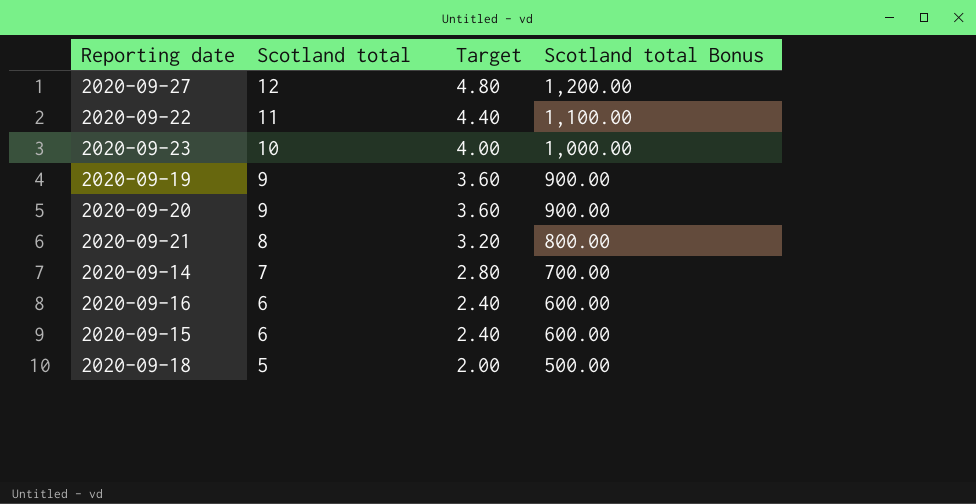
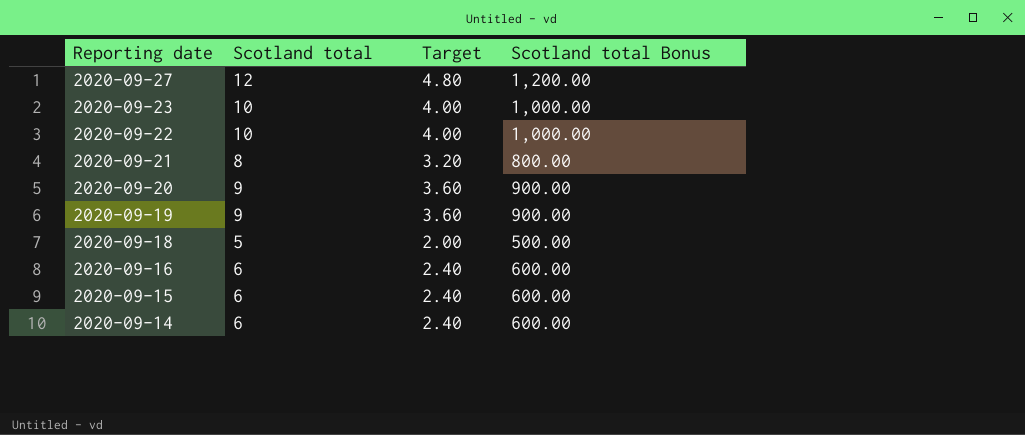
row order: Scotland total descending -> Reporting date descending
2020-09-22 | Scotland total: 11 -> 10
2020-09-22 | Target: 4.40 -> 4.00
2020-09-22 | Scotland total Bonus: 1,100.00 -> 1,000.00
2020-09-14 | Scotland total: 7 -> 6
2020-09-14 | Target: 2.80 -> 2.40
2020-09-14 | Scotland total Bonus: 700.00 -> 600.00

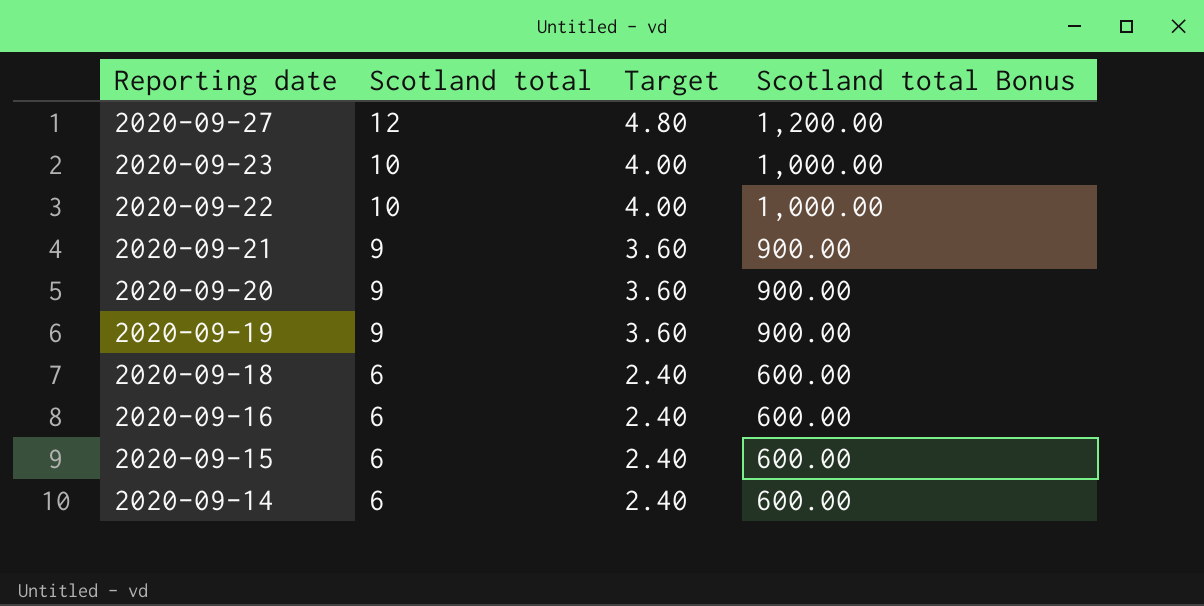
2020-09-21 | Scotland total: 8 -> 9
2020-09-21 | Target: 3.20 -> 3.60
2020-09-21 | Scotland total Bonus: 800.00 -> 900.00
2020-09-18 | Scotland total: 5 -> 6
2020-09-18 | Target: 2.00 -> 2.40
2020-09-18 | Scotland total Bonus: 500.00 -> 600.00

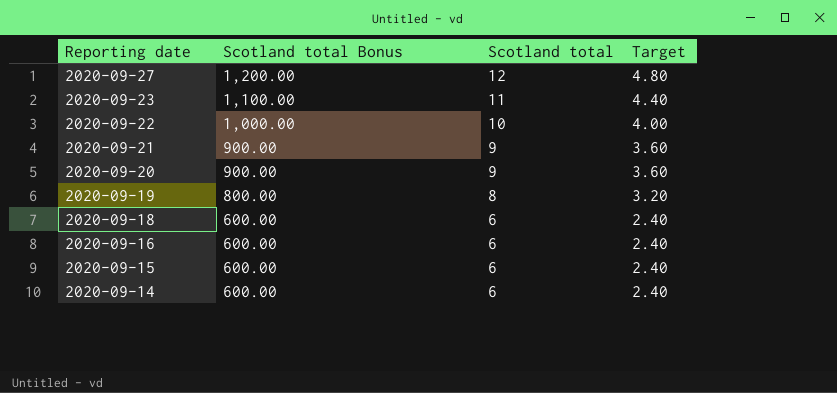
column Scotland total Bonus | position: 4 -> 2
2020-09-23 | Scotland total Bonus: 1,000.00 -> 1,100.00
2020-09-23 | Scotland total: 10 -> 11
2020-09-23 | Target: 4.00 -> 4.40
2020-09-19 | Scotland total Bonus: 900.00 -> 800.00
2020-09-19 | Scotland total: 9 -> 8
2020-09-19 | Target: 3.60 -> 3.20

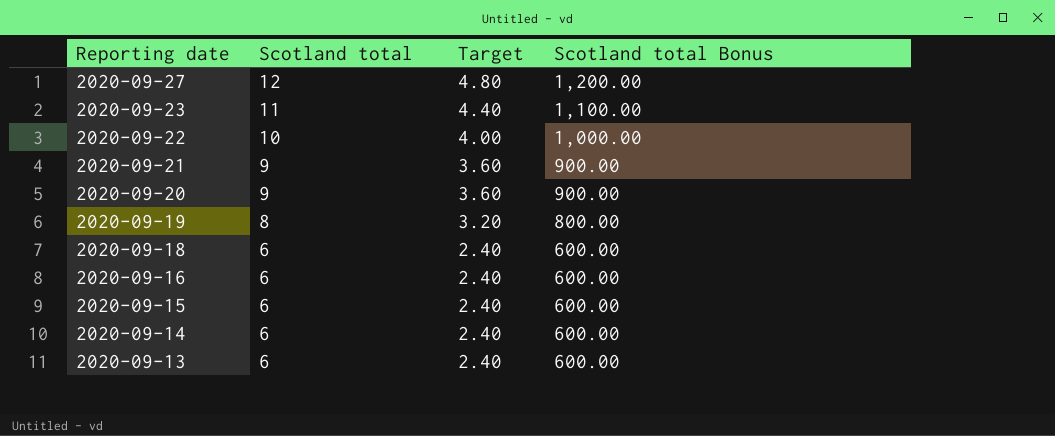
column Scotland total Bonus | position: 2 -> 4
row 2020-09-13: none -> 6 | 2.40 | 600.00

